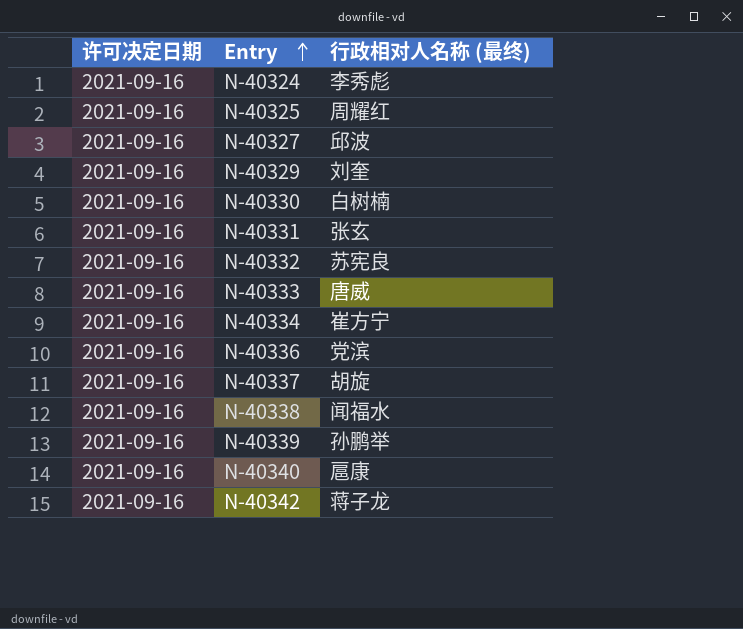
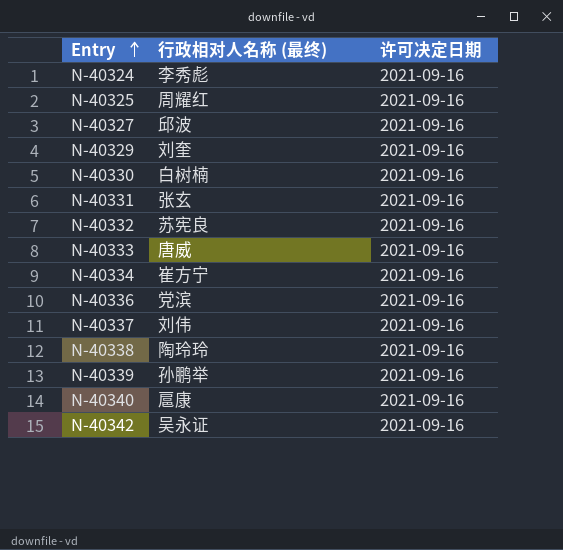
column 许可决定日期 | position: 1 -> 3
N-40337 | 行政相对人名称 (最终): 胡旋 -> 刘伟
N-40338 | 行政相对人名称 (最终): 闻福水 -> 陶玲玲
N-40342 | 行政相对人名称 (最终): 蒋子龙 -> 吴永证

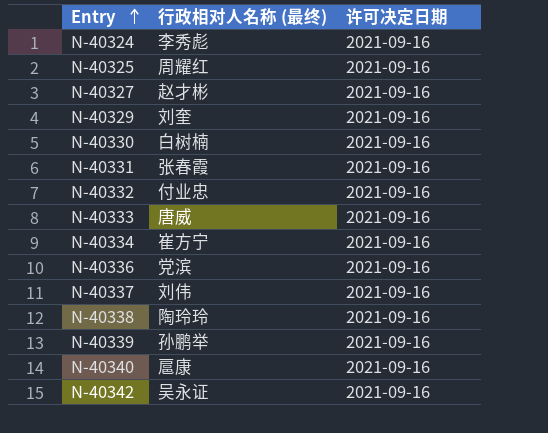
N-40327 | 行政相对人名称 (最终): 邱波 -> 赵才彬
N-40331 | 行政相对人名称 (最终): 张玄 -> 张春霞
N-40332 | 行政相对人名称 (最终): 苏宪良 -> 付业忠

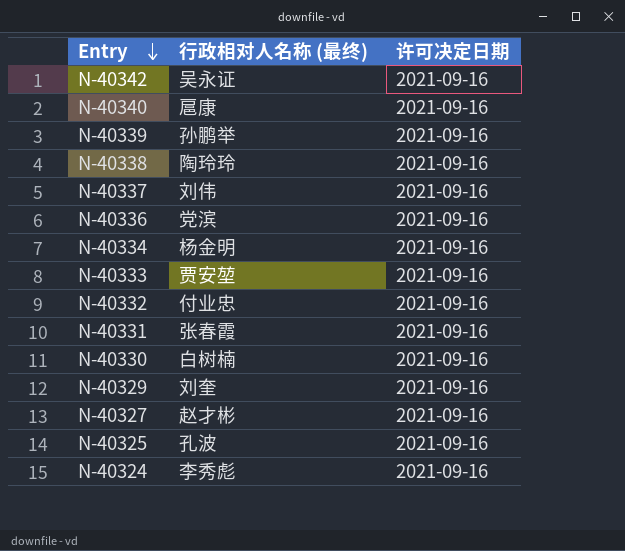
row order: Entry ascending -> Entry descending
N-40334 | 行政相对人名称 (最终): 崔方宁 -> 杨金明
N-40333 | 行政相对人名称 (最终): 唐威 -> 贾安堃
N-40325 | 行政相对人名称 (最终): 周耀红 -> 孔波

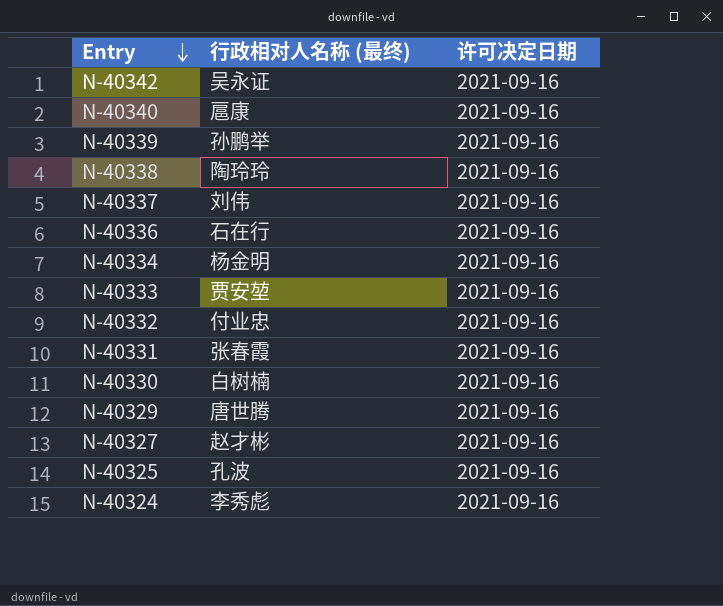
N-40336 | 行政相对人名称 (最终): 党滨 -> 石在行
N-40329 | 行政相对人名称 (最终): 刘奎 -> 唐世腾

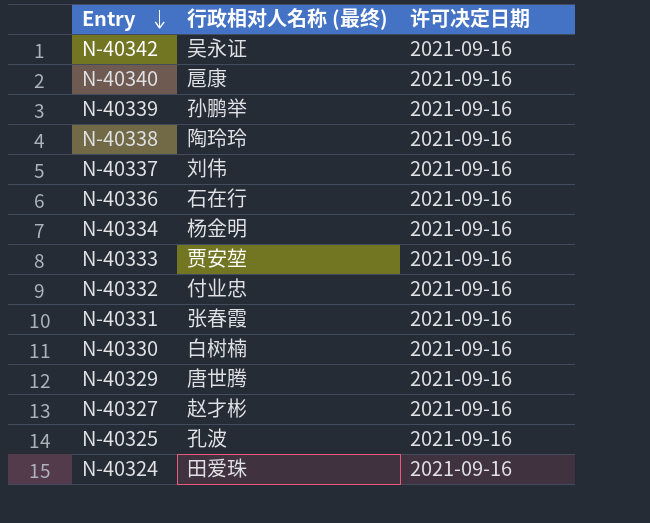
N-40324 | 行政相对人名称 (最终): 李秀彪 -> 田爱珠

